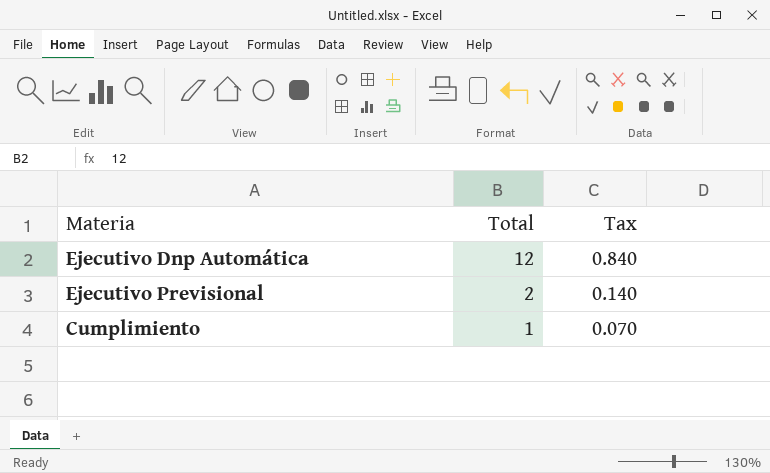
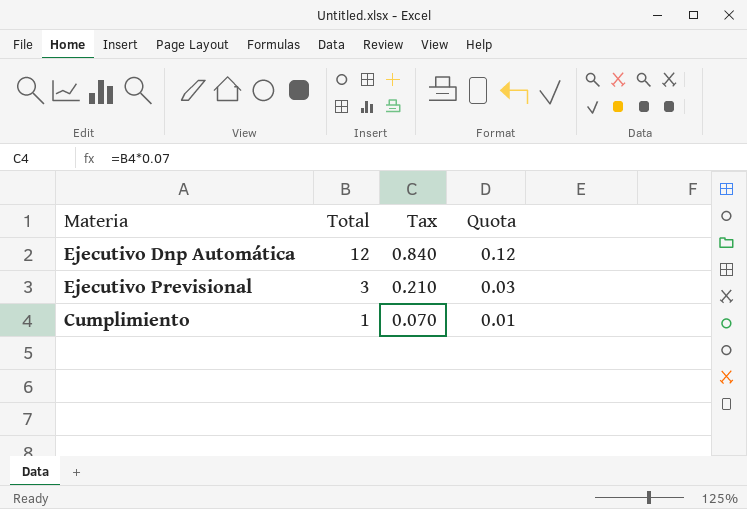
column Quota | formula: none -> [Total] * 0.01
Ejecutivo Previsional | Total: 2 -> 3
Ejecutivo Previsional | Tax: 0.140 -> 0.210

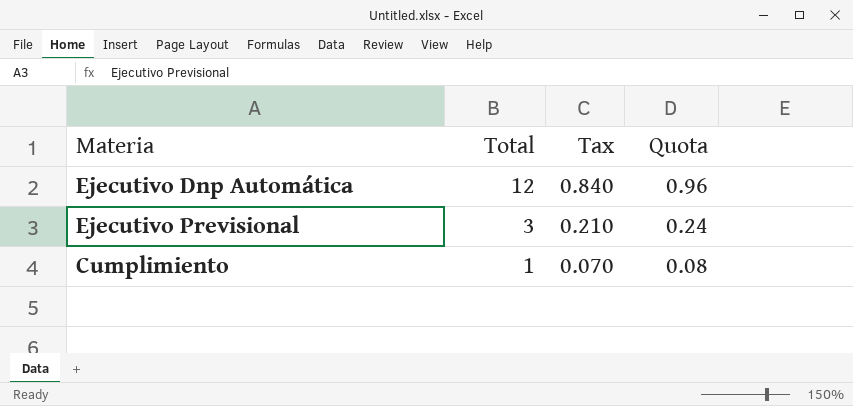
column Quota | formula: [Total] * 0.01 -> [Total] * 0.08

